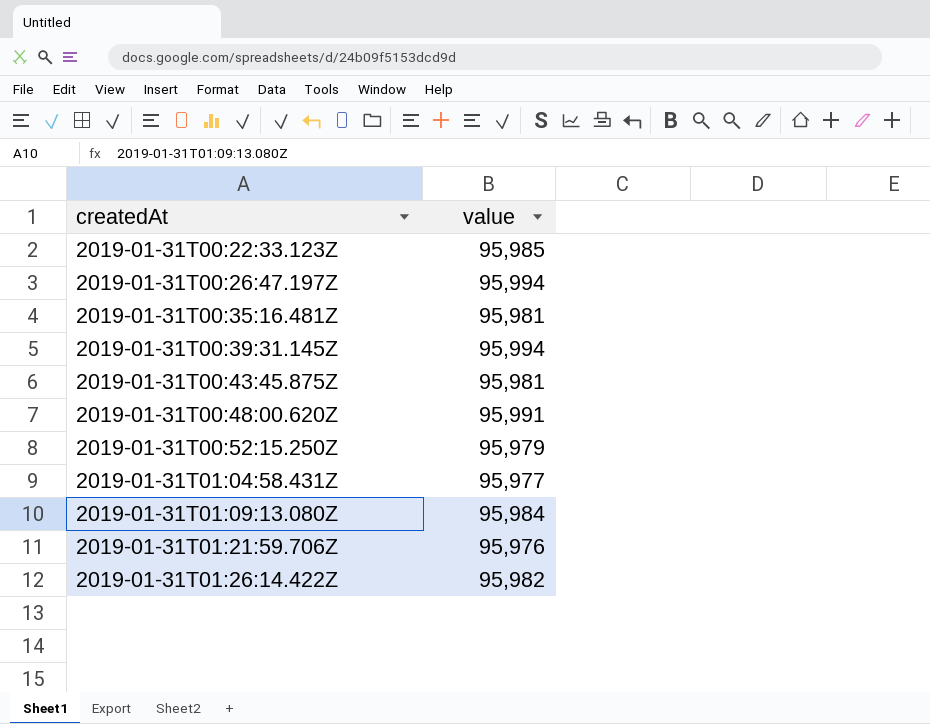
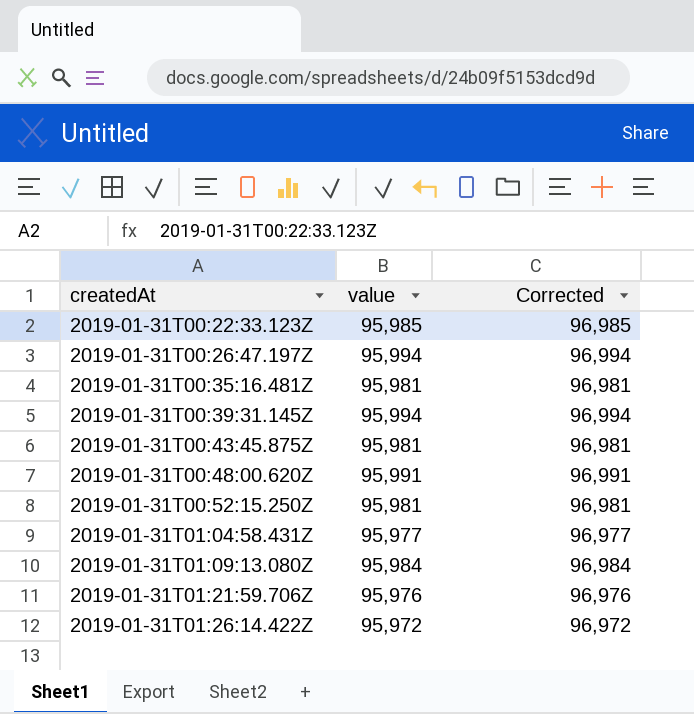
column Corrected | formula: none -> [value] + 1000
2019-01-31T00:52:15.250Z | value: 95,979 -> 95,981
2019-01-31T01:26:14.422Z | value: 95,982 -> 95,972

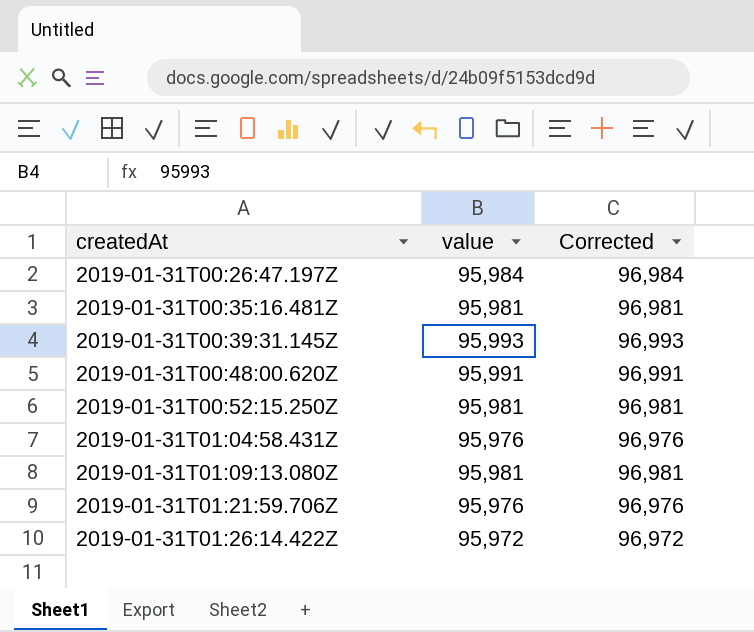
row 2019-01-31T00:22:33.123Z: 95,985 | 96,985 -> none
row 2019-01-31T00:43:45.875Z: 95,981 | 96,981 -> none
2019-01-31T00:26:47.197Z | value: 95,994 -> 95,984
2019-01-31T00:26:47.197Z | Corrected: 96,994 -> 96,984
2019-01-31T00:39:31.145Z | value: 95,994 -> 95,993
2019-01-31T00:39:31.145Z | Corrected: 96,994 -> 96,993
2019-01-31T01:04:58.431Z | value: 95,977 -> 95,976
2019-01-31T01:04:58.431Z | Corrected: 96,977 -> 96,976
2019-01-31T01:09:13.080Z | value: 95,984 -> 95,981
2019-01-31T01:09:13.080Z | Corrected: 96,984 -> 96,981

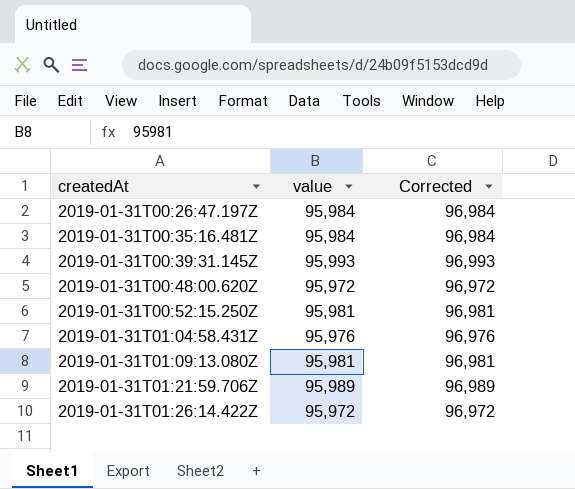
2019-01-31T00:35:16.481Z | value: 95,981 -> 95,984
2019-01-31T00:35:16.481Z | Corrected: 96,981 -> 96,984
2019-01-31T00:48:00.620Z | value: 95,991 -> 95,972
2019-01-31T00:48:00.620Z | Corrected: 96,991 -> 96,972
2019-01-31T01:21:59.706Z | value: 95,976 -> 95,989
2019-01-31T01:21:59.706Z | Corrected: 96,976 -> 96,989

